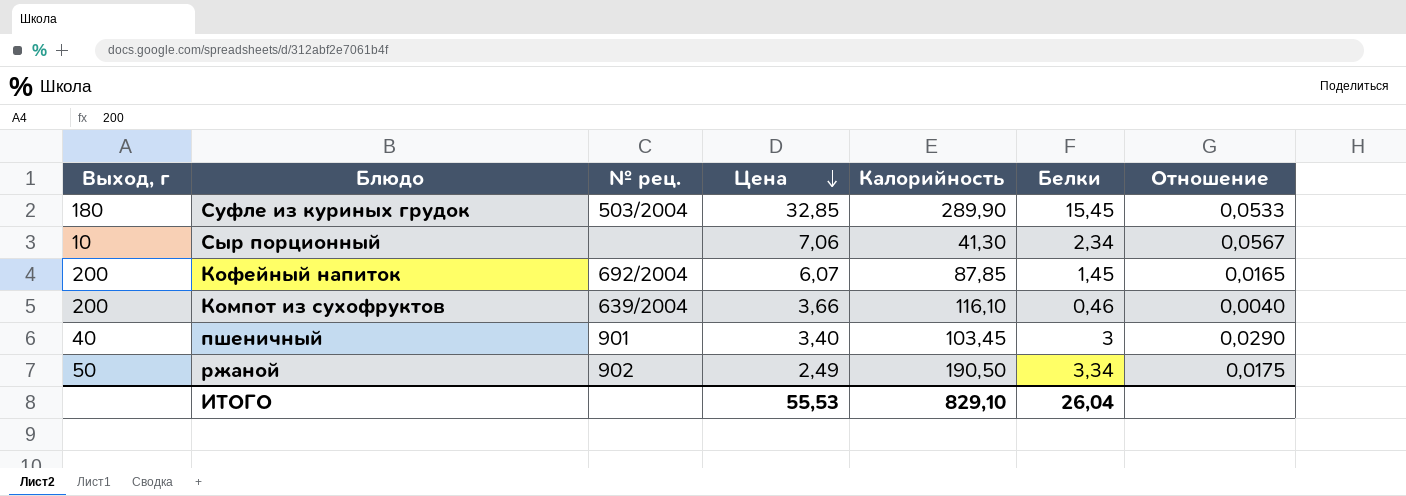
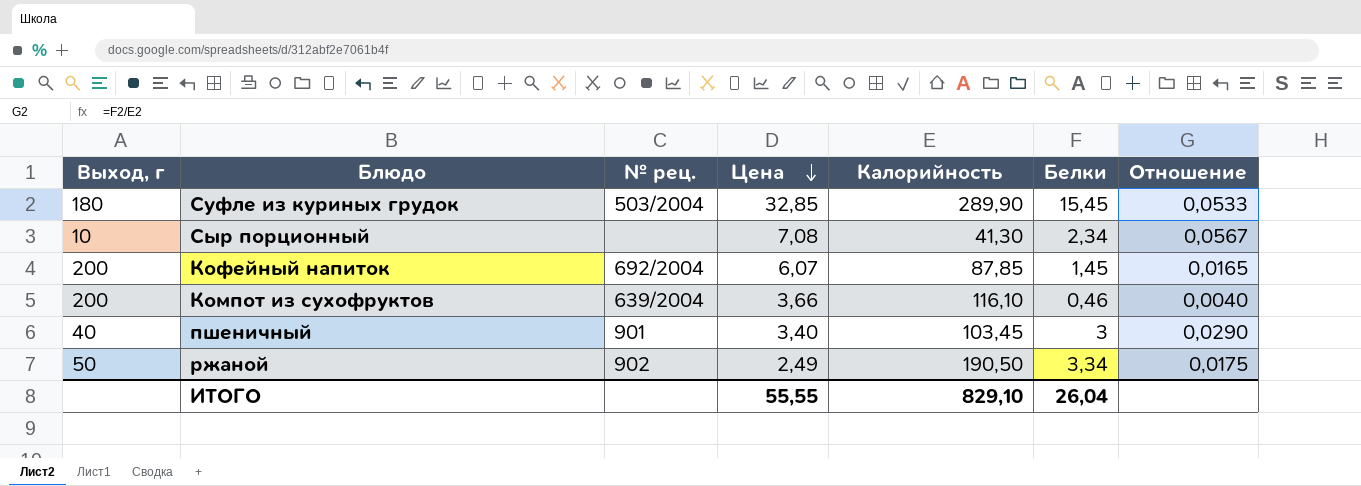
Сыр порционный | Цена: 7,06 -> 7,08
ИТОГО | Цена: 55,53 -> 55,55

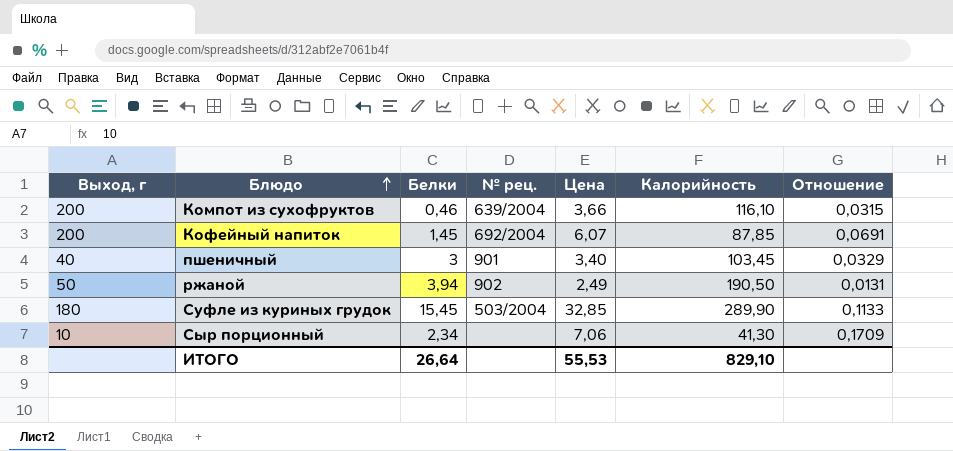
row order: Цена descending -> Блюдо ascending
column Белки | position: 6 -> 3
column Отношение | formula: [Белки] / [Калорийность] -> [Цена] / [Калорийность]
ржаной | Белки: 3,34 -> 3,94
Сыр порционный | Цена: 7,08 -> 7,06
ИТОГО | Белки: 26,04 -> 26,64
ИТОГО | Цена: 55,55 -> 55,53

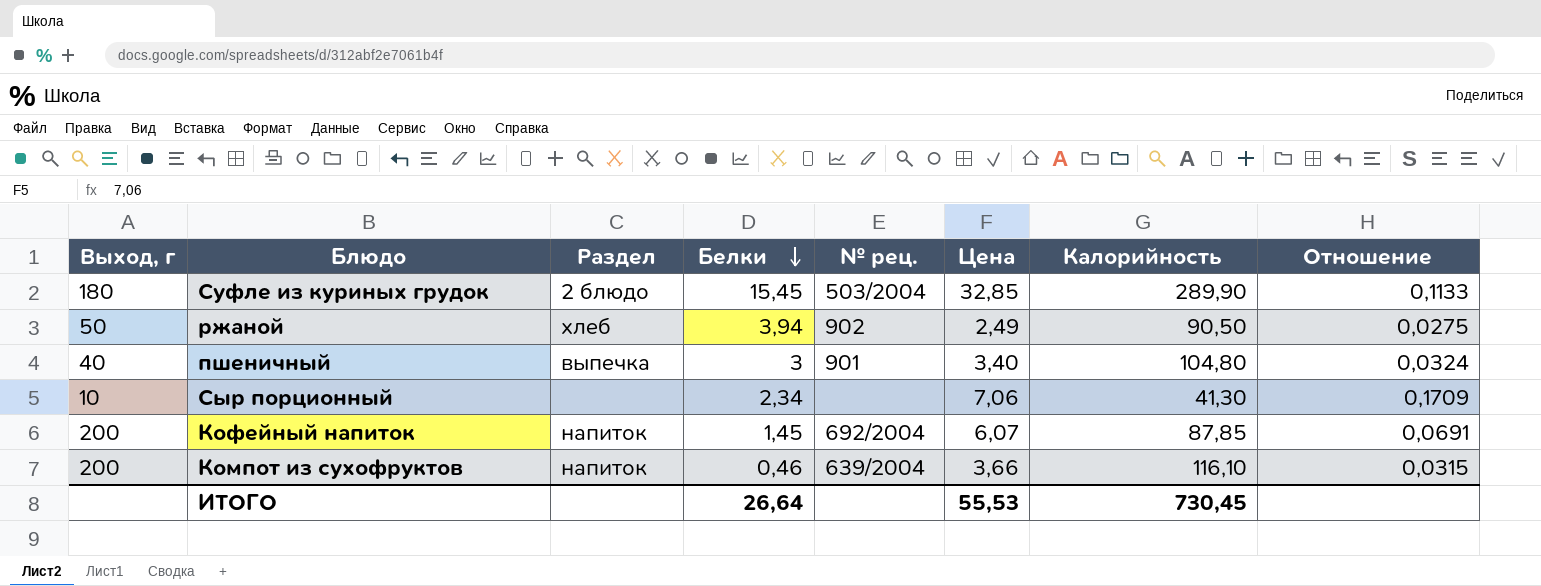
row order: Блюдо ascending -> Белки descending
column Раздел | position: none -> 3
ржаной | Калорийность: 190,50 -> 90,50
ржаной | Отношение: 0,0131 -> 0,0275
пшеничный | Калорийность: 103,45 -> 104,80
пшеничный | Отношение: 0,0329 -> 0,0324
ИТОГО | Калорийность: 829,10 -> 730,45

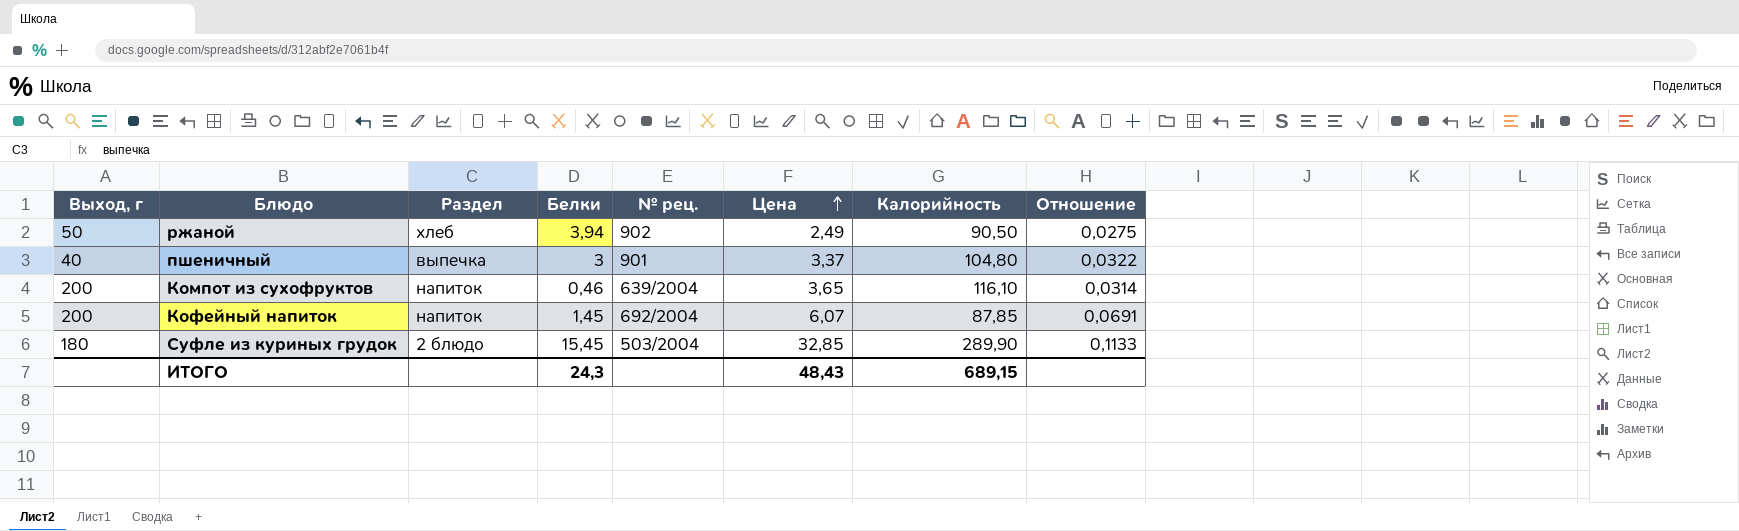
row order: Белки descending -> Цена ascending
row Сыр порционный: 10 | none | 2,34 | none | 7,06 | 41,30 | 0,1709 -> none
пшеничный | Цена: 3,40 -> 3,37
пшеничный | Отношение: 0,0324 -> 0,0322
Компот из сухофруктов | Цена: 3,66 -> 3,65
Компот из сухофруктов | Отношение: 0,0315 -> 0,0314
ИТОГО | Белки: 26,64 -> 24,3
ИТОГО | Цена: 55,53 -> 48,43
ИТОГО | Калорийность: 730,45 -> 689,15

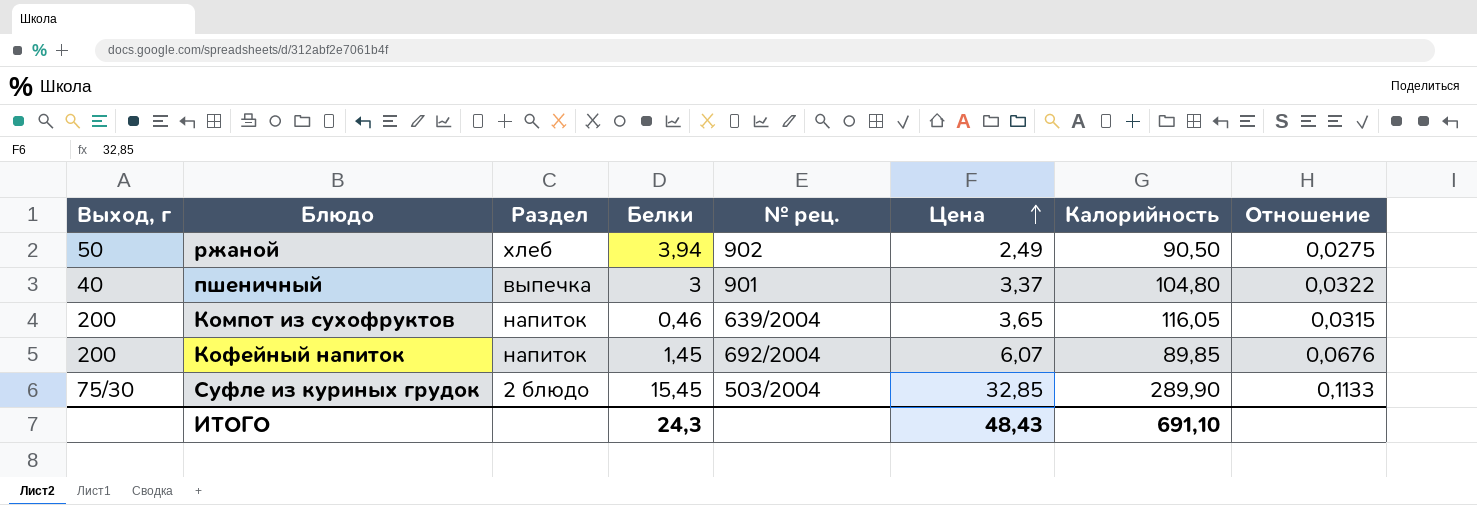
Компот из сухофруктов | Калорийность: 116,10 -> 116,05
Компот из сухофруктов | Отношение: 0,0314 -> 0,0315
Кофейный напиток | Калорийность: 87,85 -> 89,85
Кофейный напиток | Отношение: 0,0691 -> 0,0676
Суфле из куриных грудок | Выход, г: 180 -> 75/30
ИТОГО | Калорийность: 689,15 -> 691,10

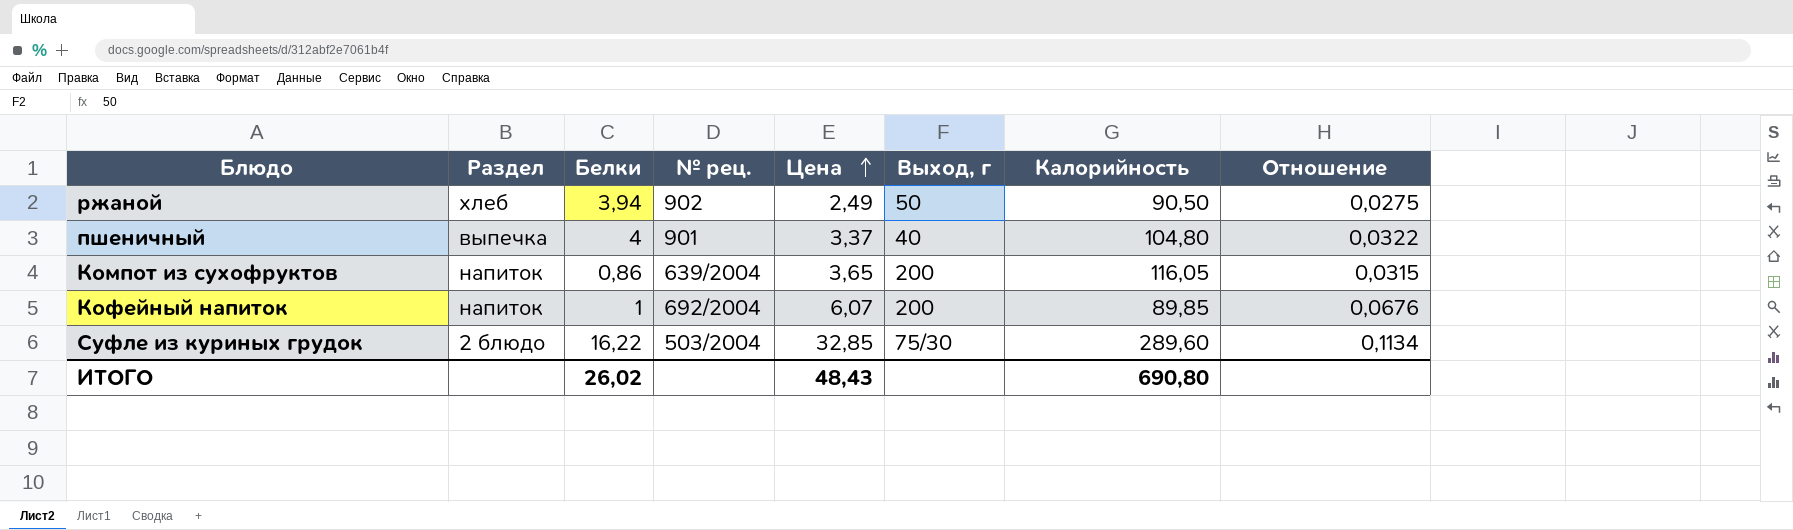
column Выход, г | position: 1 -> 6
пшеничный | Белки: 3 -> 4
Компот из сухофруктов | Белки: 0,46 -> 0,86
Кофейный напиток | Белки: 1,45 -> 1
Суфле из куриных грудок | Белки: 15,45 -> 16,22
Суфле из куриных грудок | Калорийность: 289,90 -> 289,60
Суфле из куриных грудок | Отношение: 0,1133 -> 0,1134
ИТОГО | Белки: 24,3 -> 26,02
ИТОГО | Калорийность: 691,10 -> 690,80

